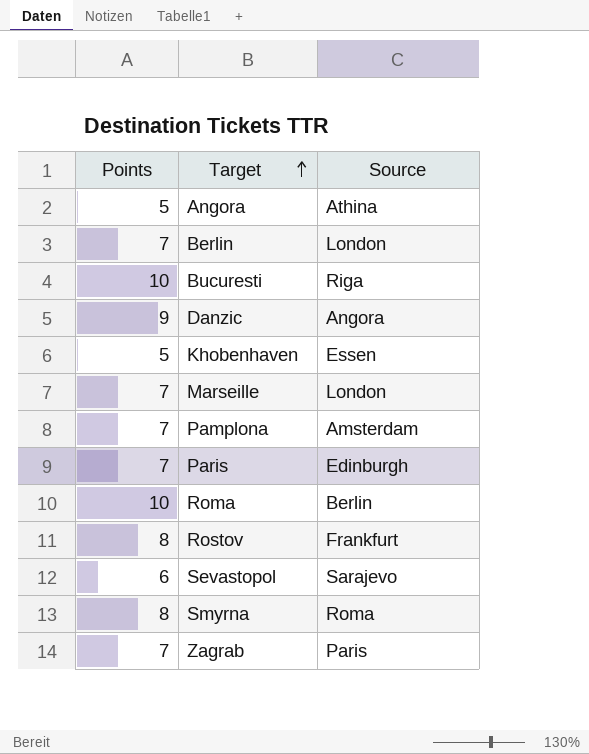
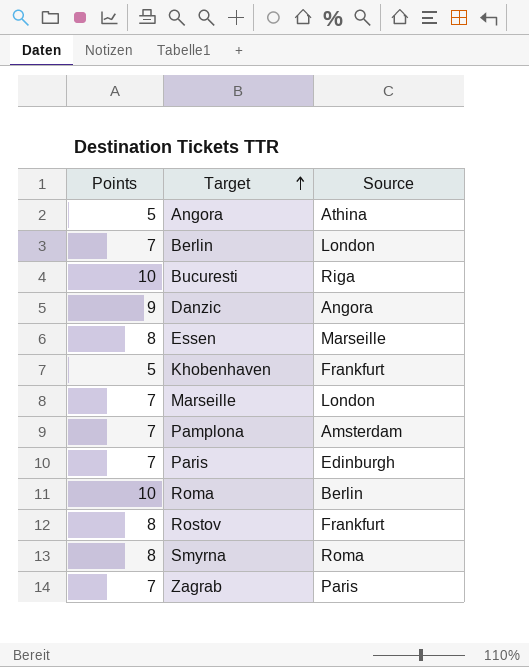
row Sevastopol: 6 | Sarajevo -> none
row Essen: none -> 8 | Marseille
Khobenhaven | Source: Essen -> Frankfurt

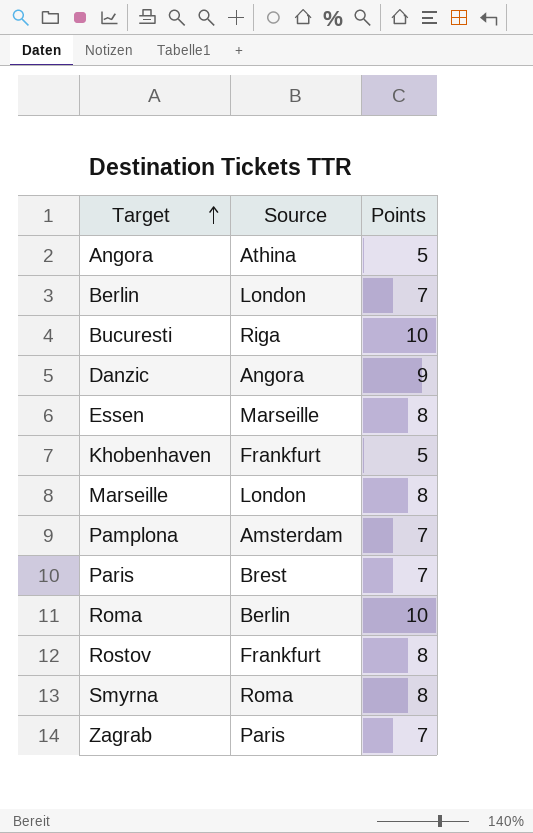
column Points | position: 1 -> 3
Marseille | Points: 7 -> 8
Paris | Source: Edinburgh -> Brest

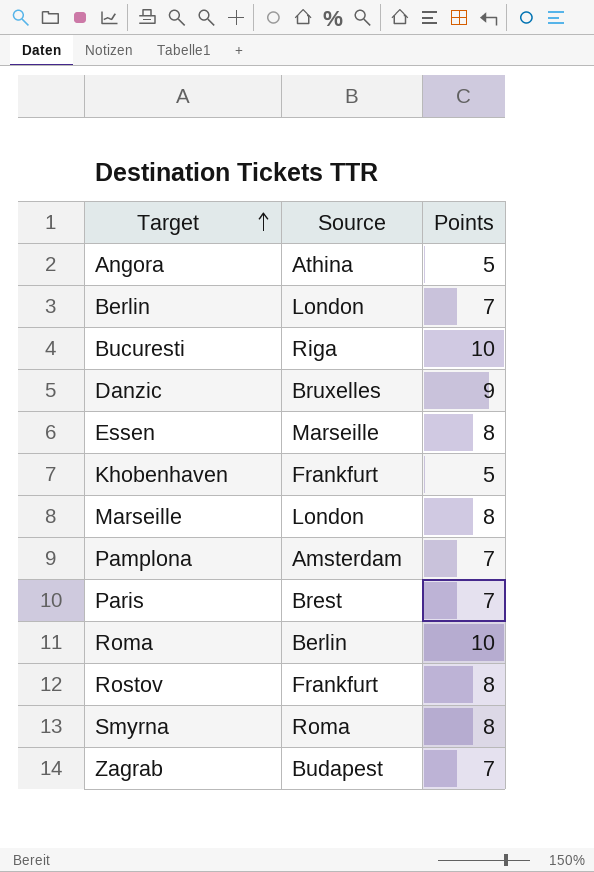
Danzic | Source: Angora -> Bruxelles
Zagrab | Source: Paris -> Budapest

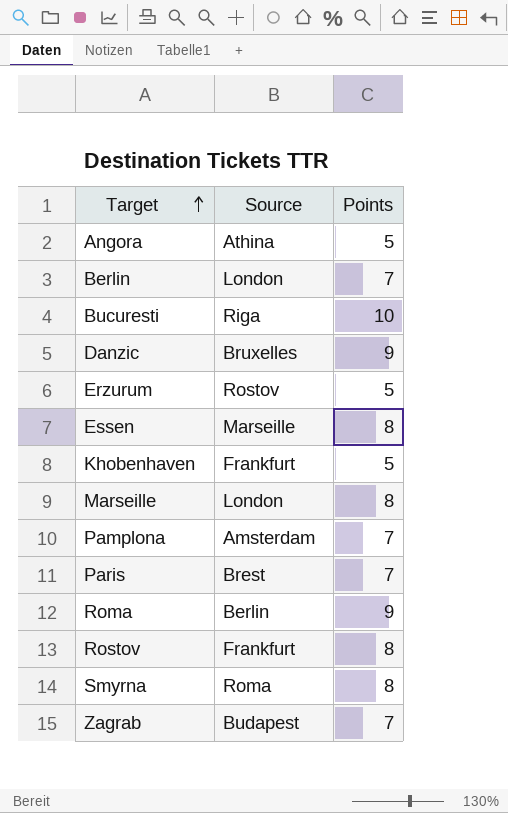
row Erzurum: none -> Rostov | 5
Roma | Points: 10 -> 9

